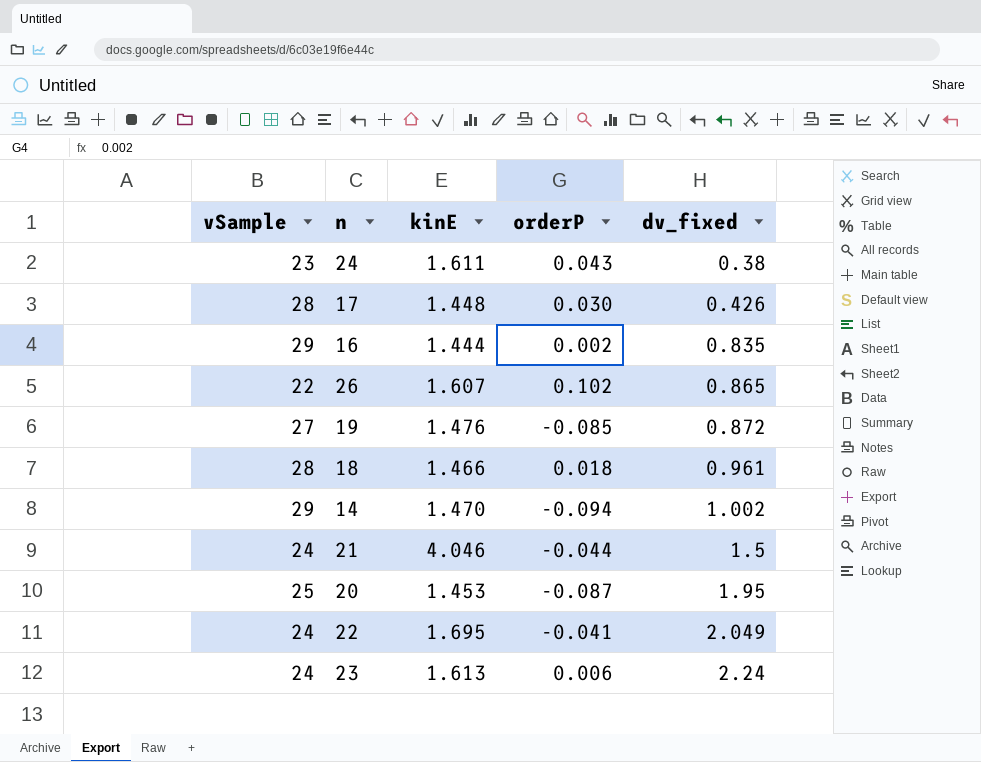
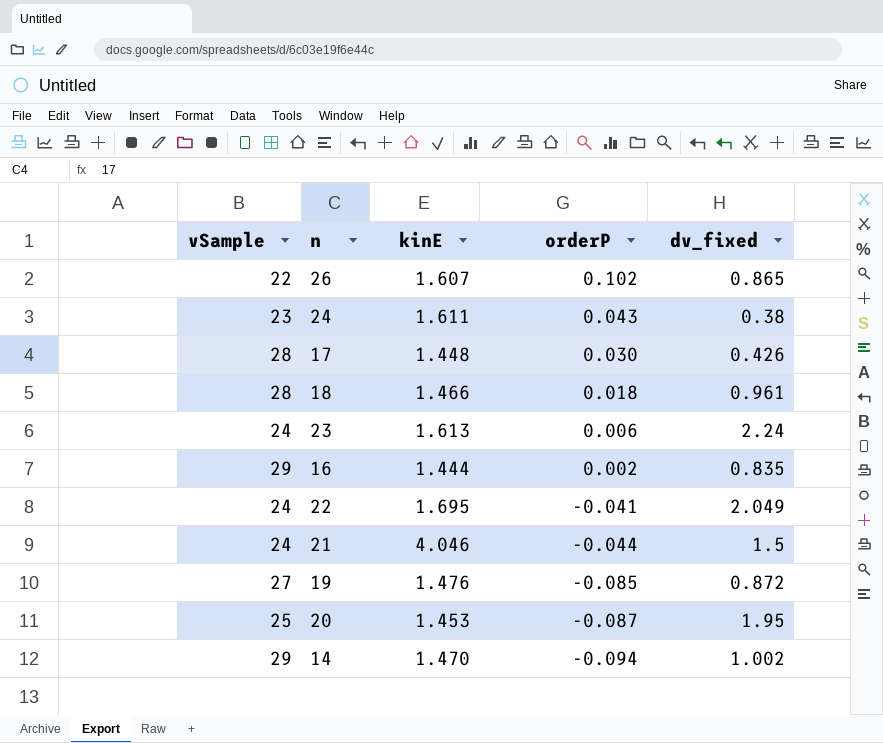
row order: dv_fixed ascending -> orderP descending

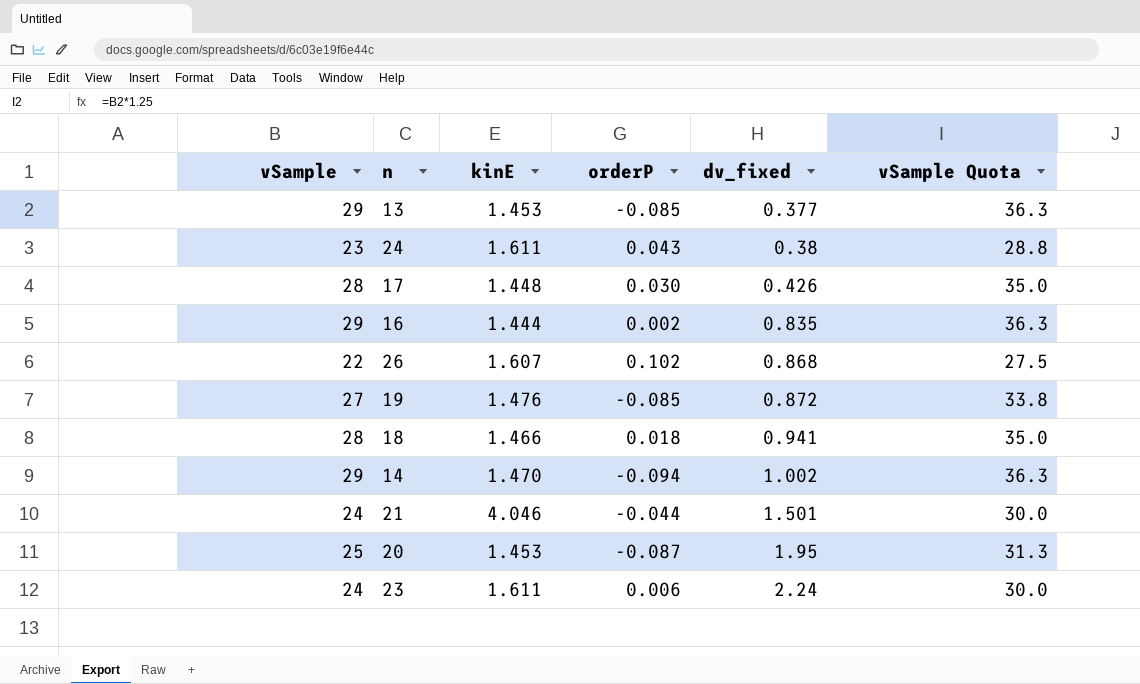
row order: orderP descending -> dv_fixed ascending
column vSample Quota | formula: none -> [vSample] * 1.25
row 22: 24 | 1.695 | -0.041 | 2.049 -> none
row 13: none -> 29 | 1.453 | -0.085 | 0.377 | 36.3
26 | dv_fixed: 0.865 -> 0.868
18 | dv_fixed: 0.961 -> 0.941
21 | dv_fixed: 1.5 -> 1.501
23 | kinE: 1.613 -> 1.611

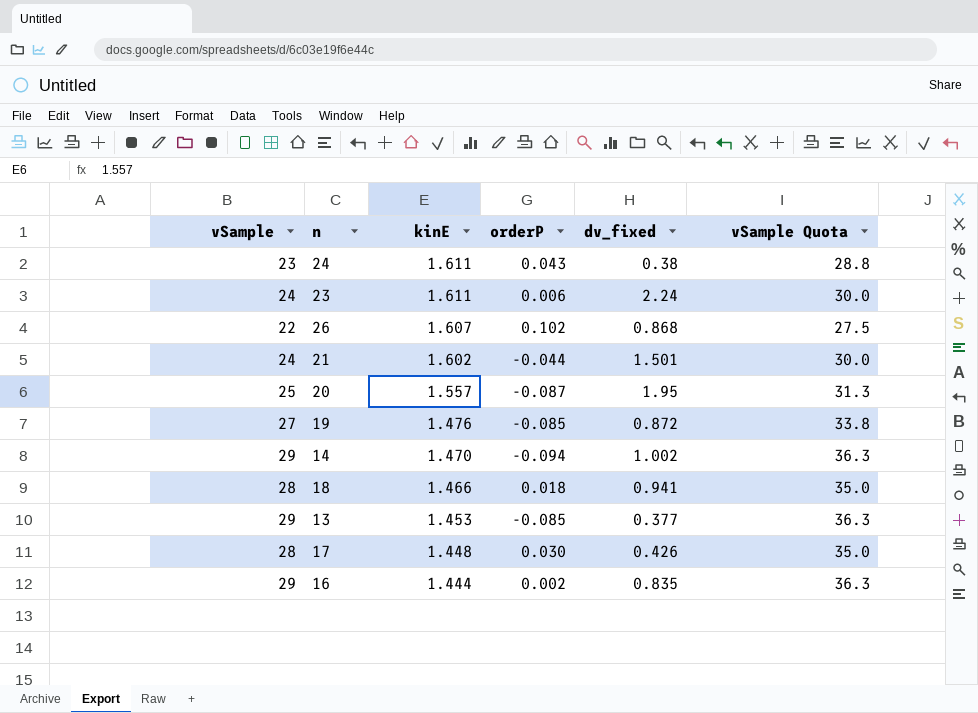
row order: dv_fixed ascending -> kinE descending
21 | kinE: 4.046 -> 1.602
20 | kinE: 1.453 -> 1.557

